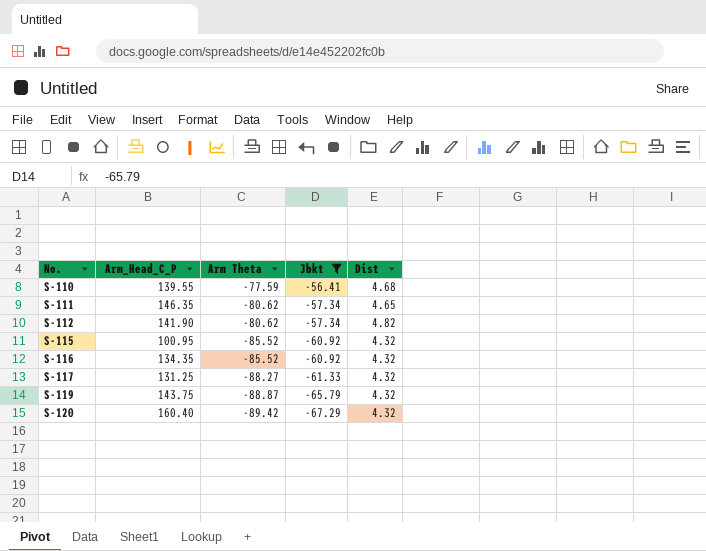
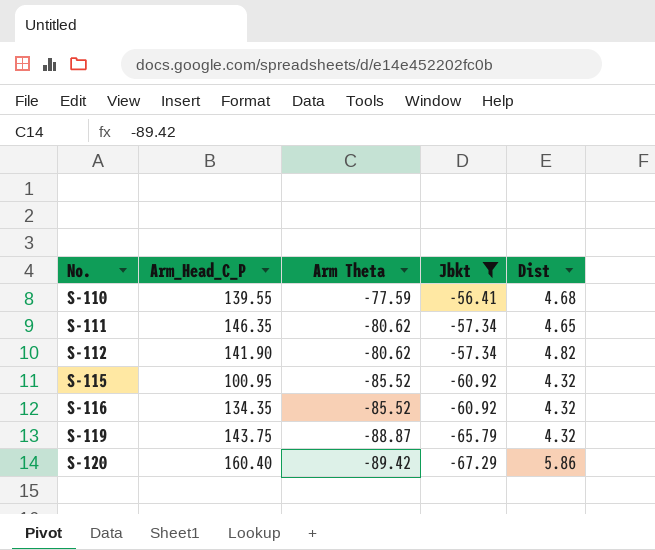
row S-117: 131.25 | -88.27 | -61.33 | 4.32 -> none
S-120 | Dist: 4.32 -> 5.86

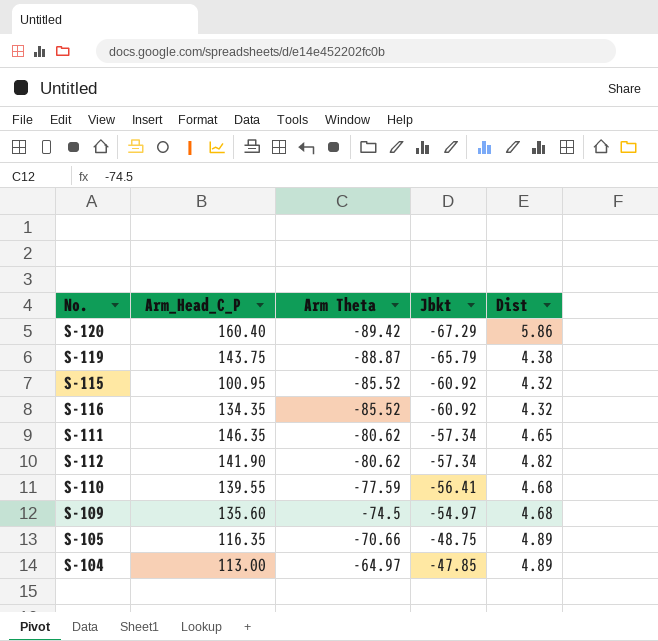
filter: Jbkt <= -56.41 -> none
row order: No. ascending -> Arm Theta ascending
S-119 | Dist: 4.32 -> 4.38

